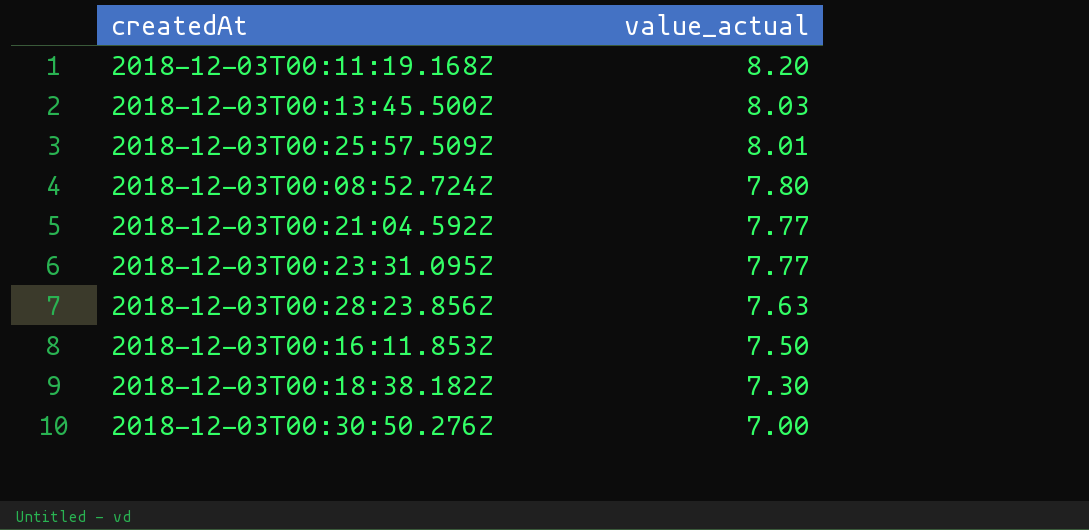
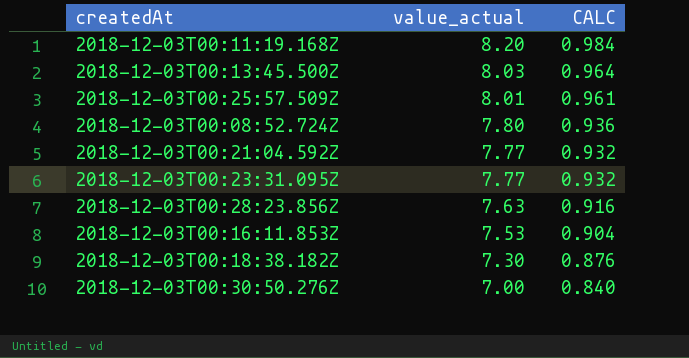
column CALC | formula: none -> [value_actual] * 0.12
2018-12-03T00:16:11.853Z | value_actual: 7.50 -> 7.53

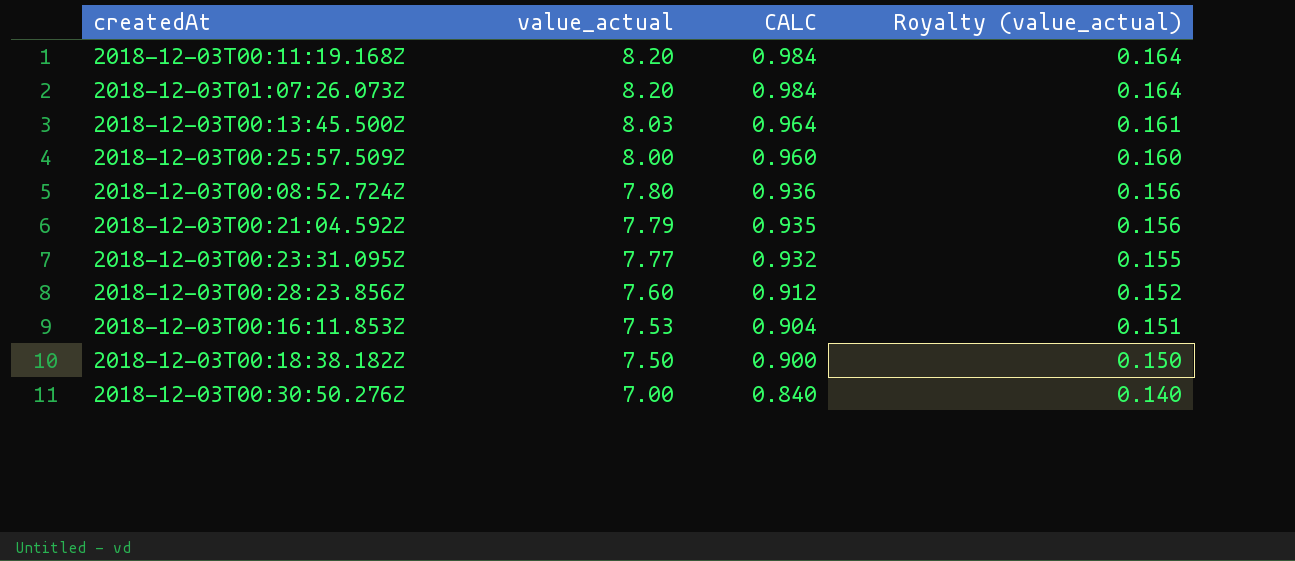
column Royalty (value_actual) | formula: none -> [value_actual] * 0.02
row 2018-12-03T01:07:26.073Z: none -> 8.20 | 0.984 | 0.164
2018-12-03T00:25:57.509Z | value_actual: 8.01 -> 8.00
2018-12-03T00:25:57.509Z | CALC: 0.961 -> 0.960
2018-12-03T00:21:04.592Z | value_actual: 7.77 -> 7.79
2018-12-03T00:21:04.592Z | CALC: 0.932 -> 0.935
2018-12-03T00:28:23.856Z | value_actual: 7.63 -> 7.60
2018-12-03T00:28:23.856Z | CALC: 0.916 -> 0.912
2018-12-03T00:18:38.182Z | value_actual: 7.30 -> 7.50
2018-12-03T00:18:38.182Z | CALC: 0.876 -> 0.900

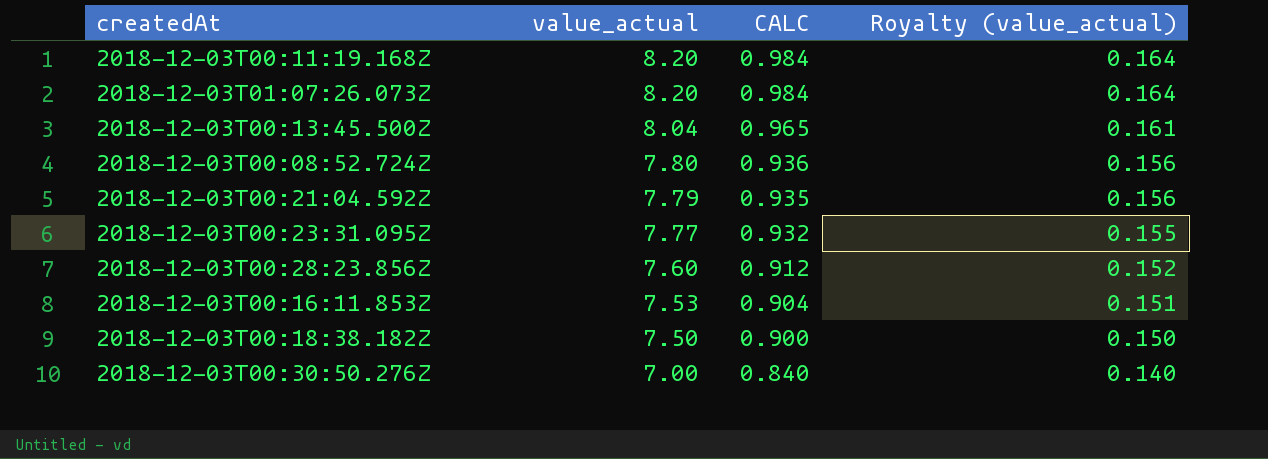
row 2018-12-03T00:25:57.509Z: 8.00 | 0.960 | 0.160 -> none
2018-12-03T00:13:45.500Z | value_actual: 8.03 -> 8.04
2018-12-03T00:13:45.500Z | CALC: 0.964 -> 0.965

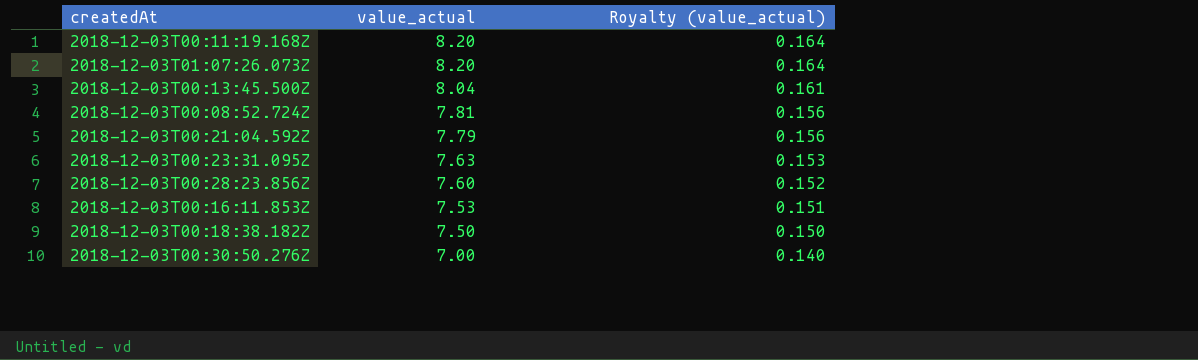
column CALC | formula: [value_actual] * 0.12 -> none
2018-12-03T00:08:52.724Z | value_actual: 7.80 -> 7.81
2018-12-03T00:23:31.095Z | value_actual: 7.77 -> 7.63
2018-12-03T00:23:31.095Z | Royalty (value_actual): 0.155 -> 0.153

